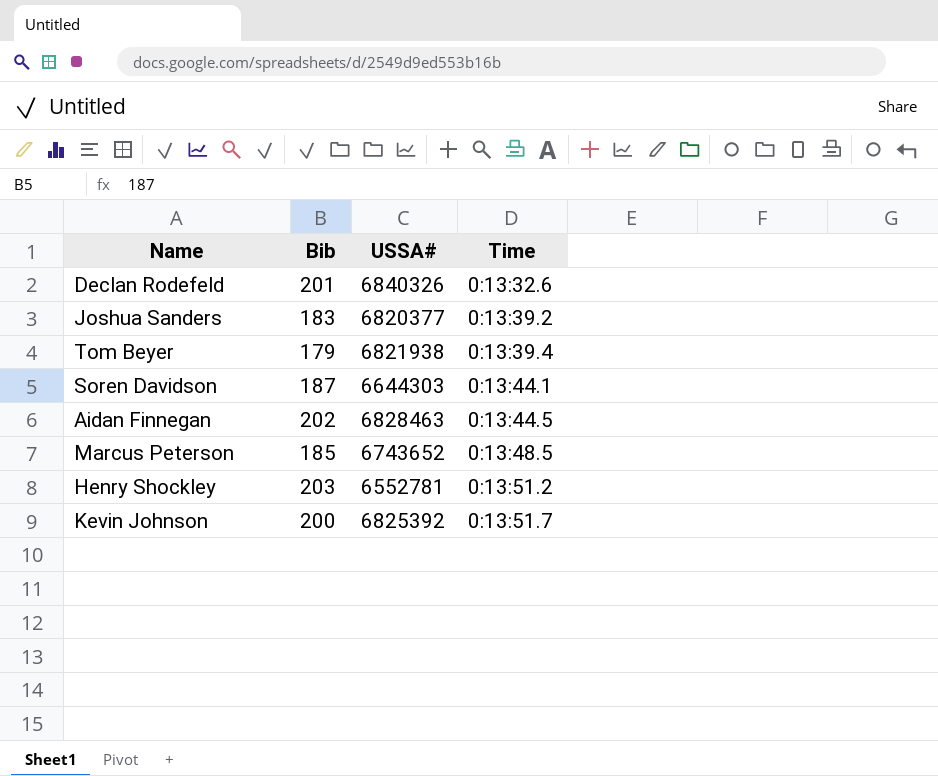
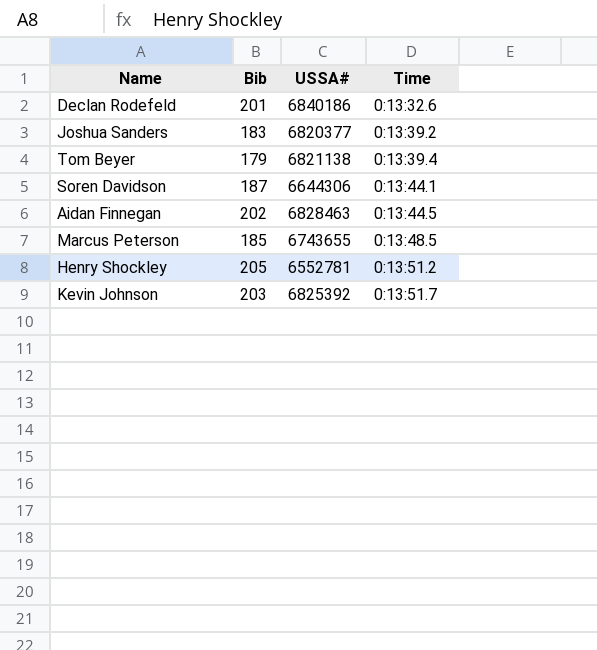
Declan Rodefeld | USSA#: 6840326 -> 6840186
Tom Beyer | USSA#: 6821938 -> 6821138
Soren Davidson | USSA#: 6644303 -> 6644306
Marcus Peterson | USSA#: 6743652 -> 6743655
Henry Shockley | Bib: 203 -> 205
Kevin Johnson | Bib: 200 -> 203

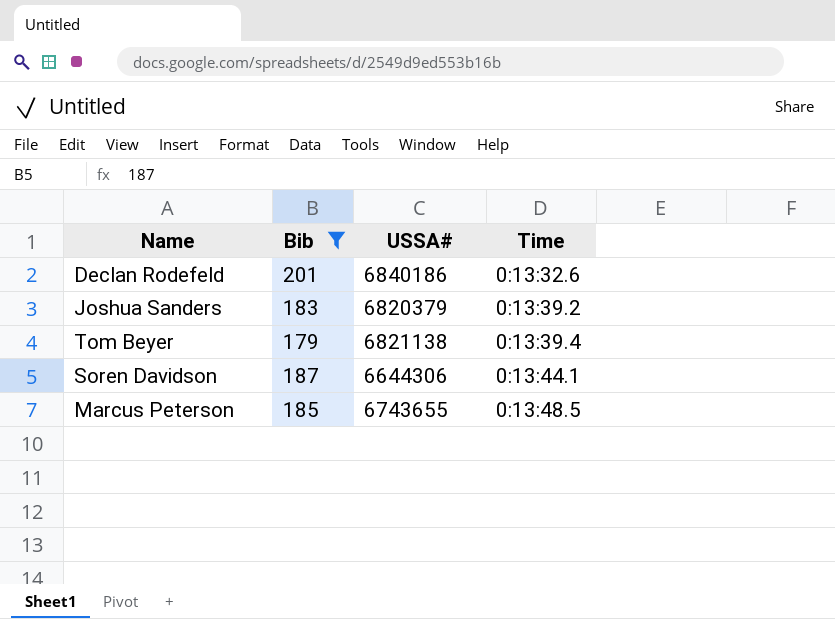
filter: none -> Bib <= 201
Joshua Sanders | USSA#: 6820377 -> 6820379

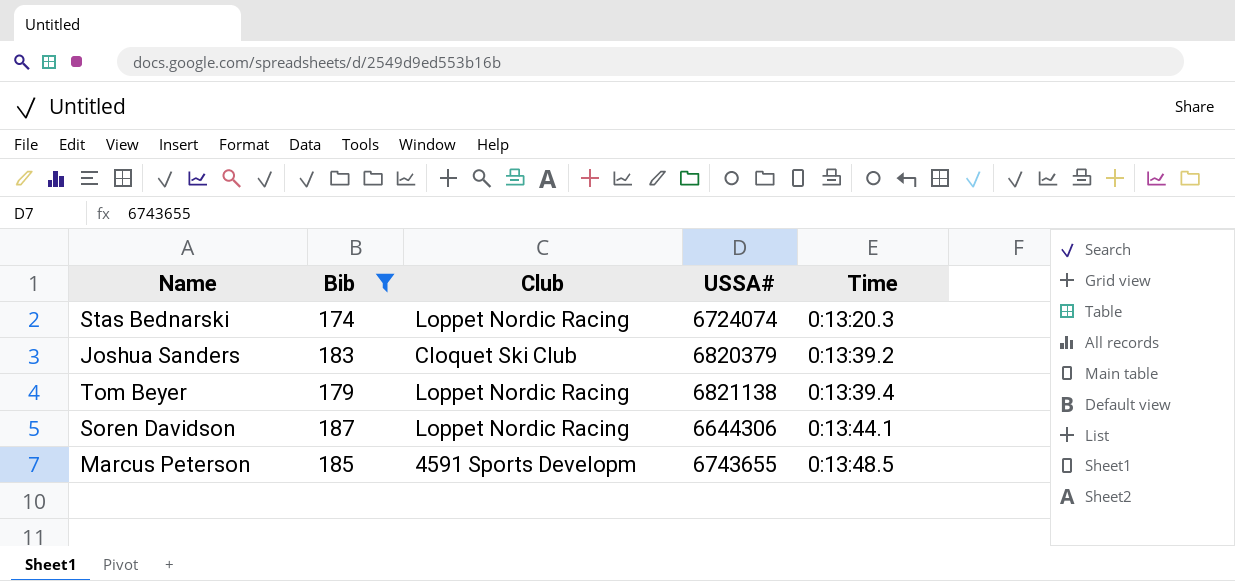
column Club | position: none -> 3
row Declan Rodefeld: 201 | 6840186 | 0:13:32.6 -> none
row Stas Bednarski: none -> 174 | Loppet Nordic Racing | 6724074 | 0:13:20.3

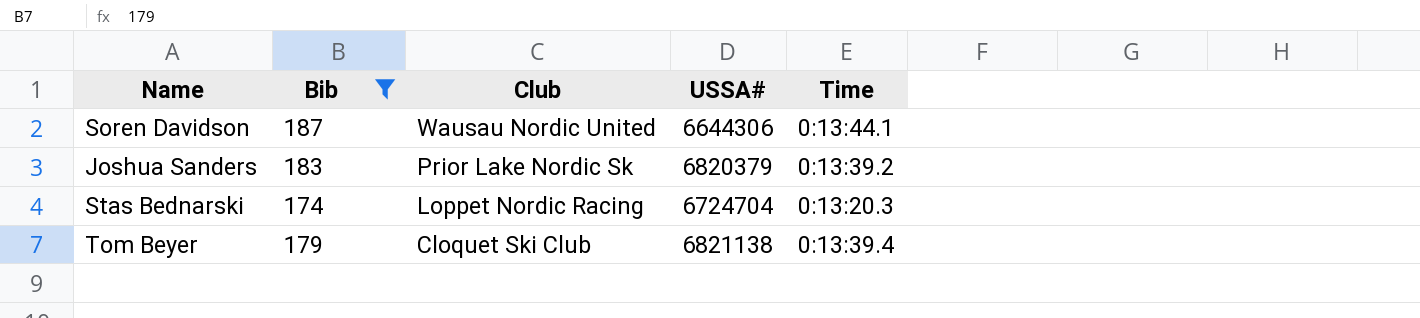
row order: Time ascending -> Club descending
row Marcus Peterson: 185 | 4591 Sports Developm | 6743655 | 0:13:48.5 -> none
Soren Davidson | Club: Loppet Nordic Racing -> Wausau Nordic United
Joshua Sanders | Club: Cloquet Ski Club -> Prior Lake Nordic Sk
Stas Bednarski | USSA#: 6724074 -> 6724704
Tom Beyer | Club: Loppet Nordic Racing -> Cloquet Ski Club

